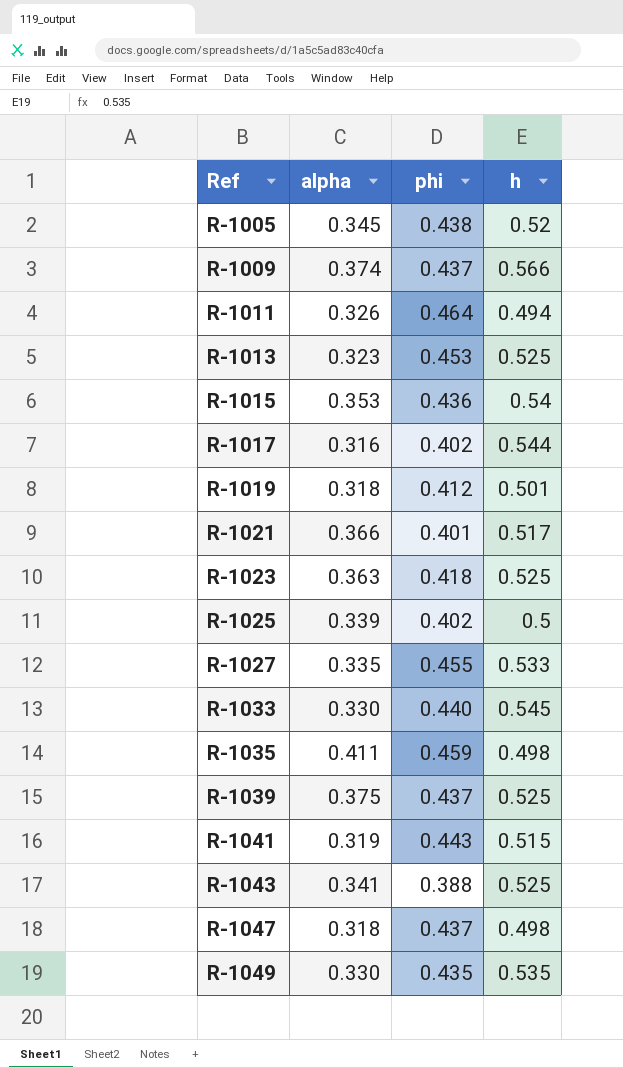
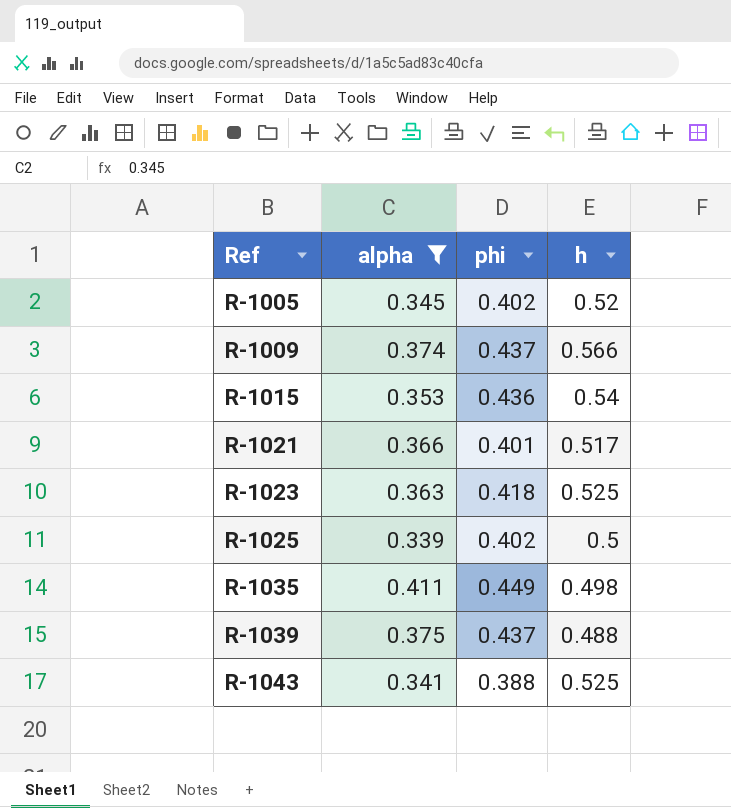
filter: none -> alpha >= 0.339
R-1005 | phi: 0.438 -> 0.402
R-1035 | phi: 0.459 -> 0.449
R-1039 | h: 0.525 -> 0.488

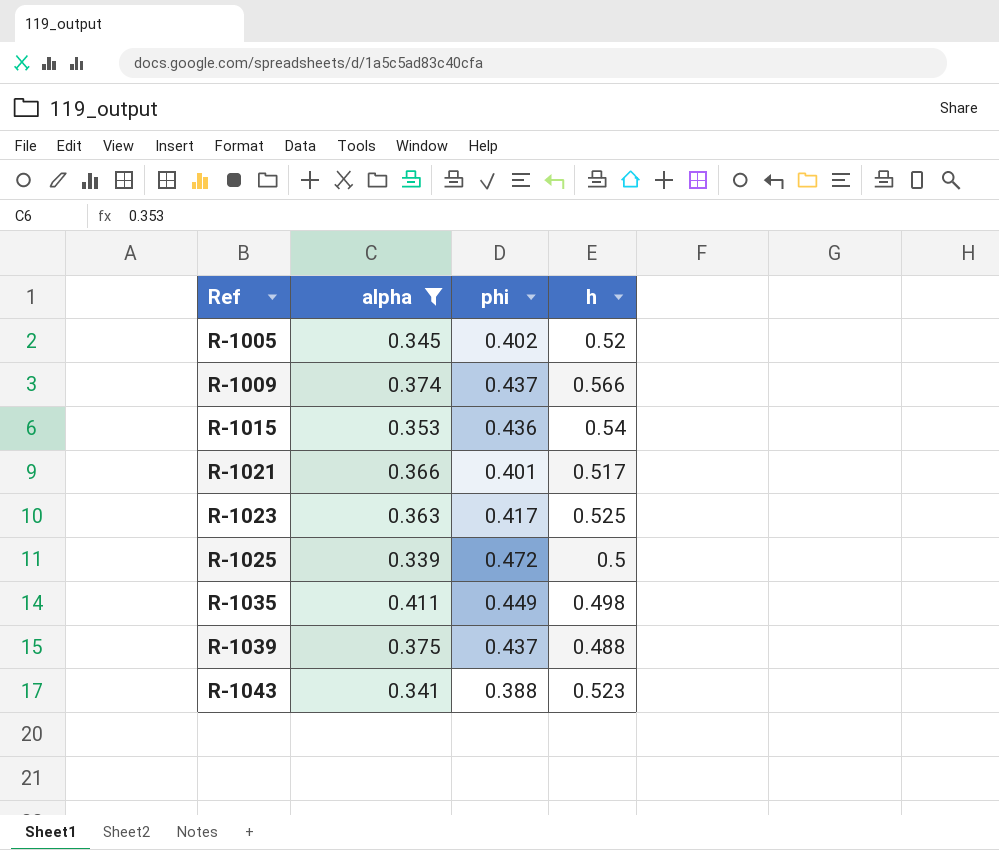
R-1023 | phi: 0.418 -> 0.417
R-1025 | phi: 0.402 -> 0.472
R-1043 | h: 0.525 -> 0.523

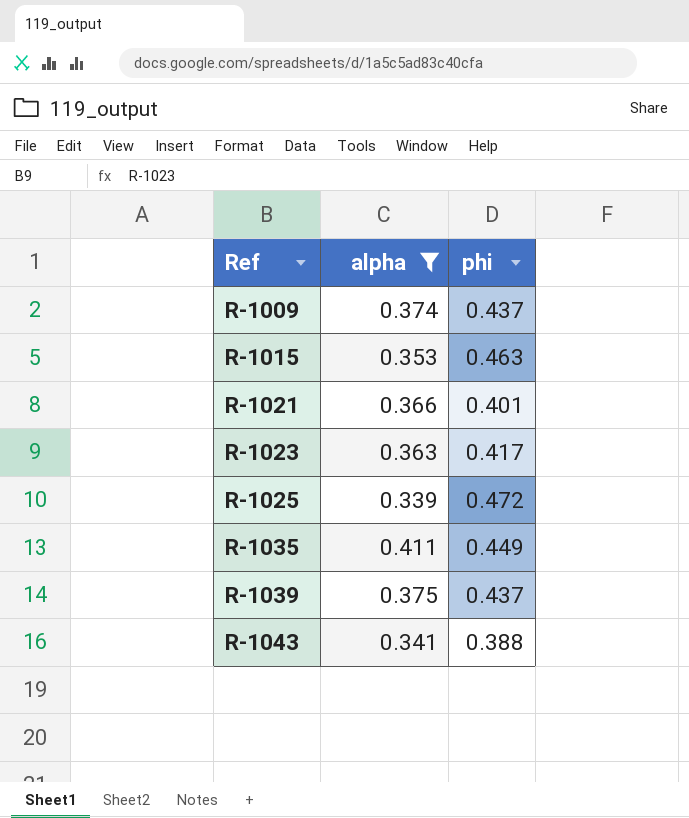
column h | position: 4 -> none
row R-1005: 0.345 | 0.402 | 0.52 -> none
R-1015 | phi: 0.436 -> 0.463

